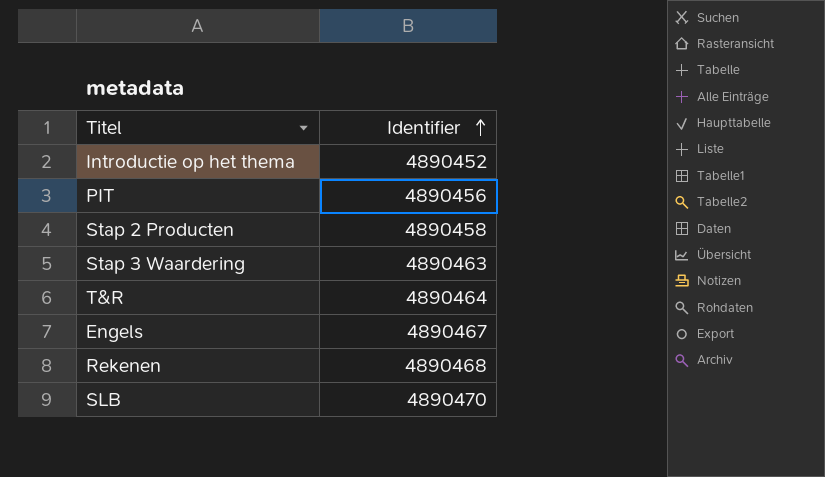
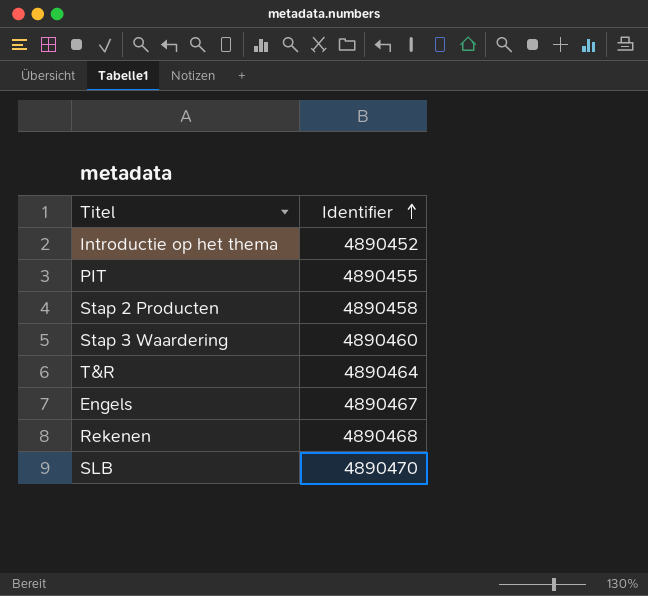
PIT | Identifier: 4890456 -> 4890455
Stap 3 Waardering | Identifier: 4890463 -> 4890460

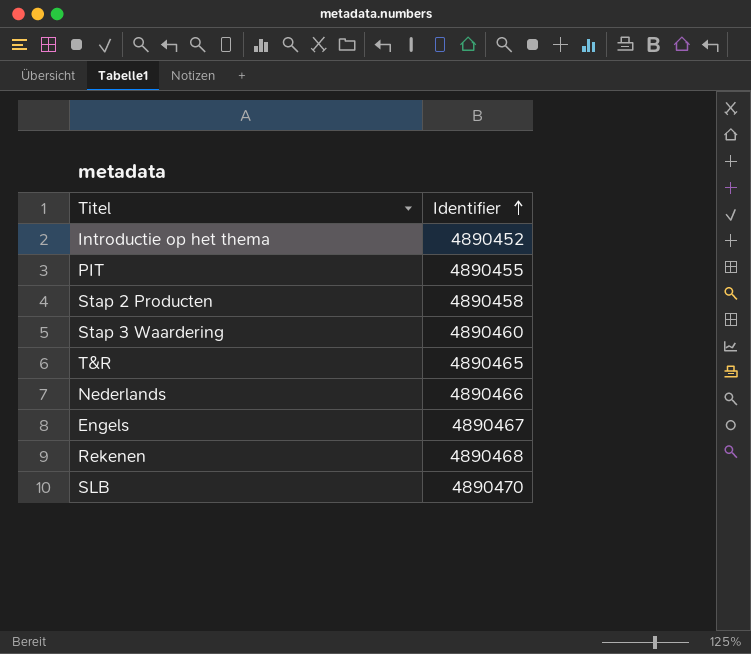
T&R | Identifier: 4890464 -> 4890465
row Nederlands: none -> 4890466

